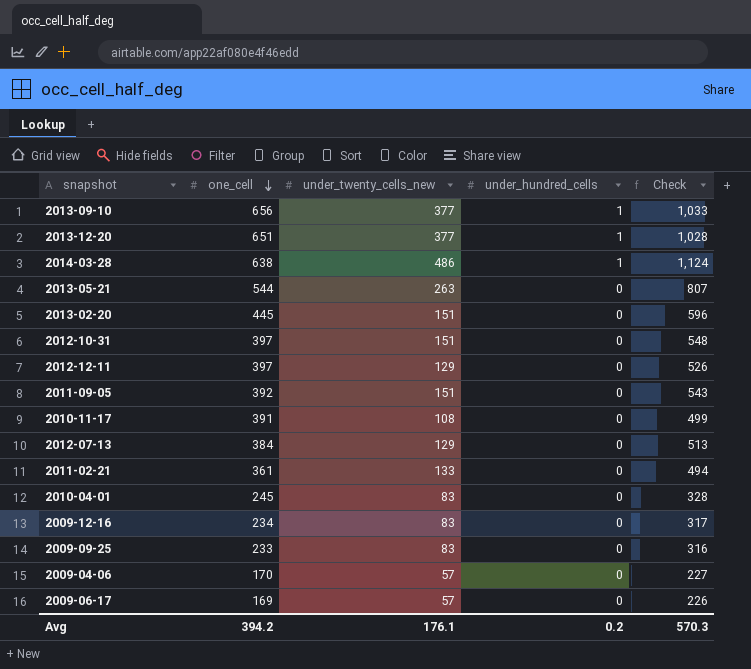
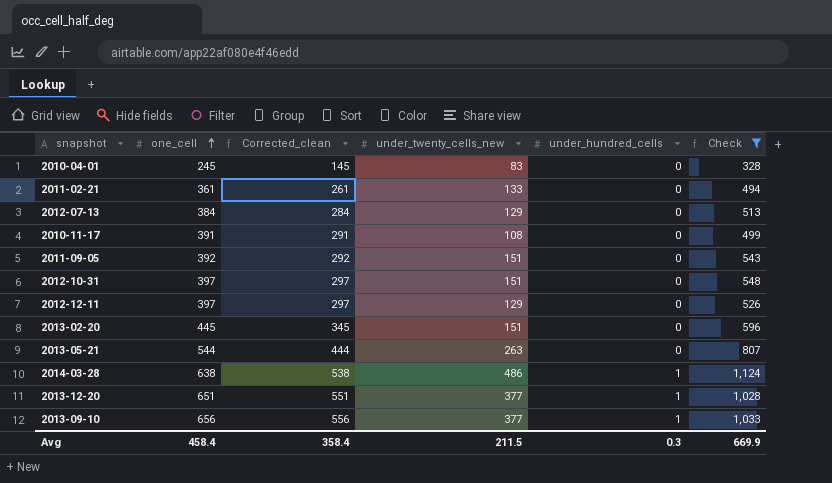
filter: none -> Check >= 328
row order: one_cell descending -> one_cell ascending
column Corrected_clean | formula: none -> [one_cell] - 100
Avg | one_cell: 394.2 -> 458.4
Avg | under_twenty_cells_new: 176.1 -> 211.5
Avg | under_hundred_cells: 0.2 -> 0.3
Avg | Check: 570.3 -> 669.9

